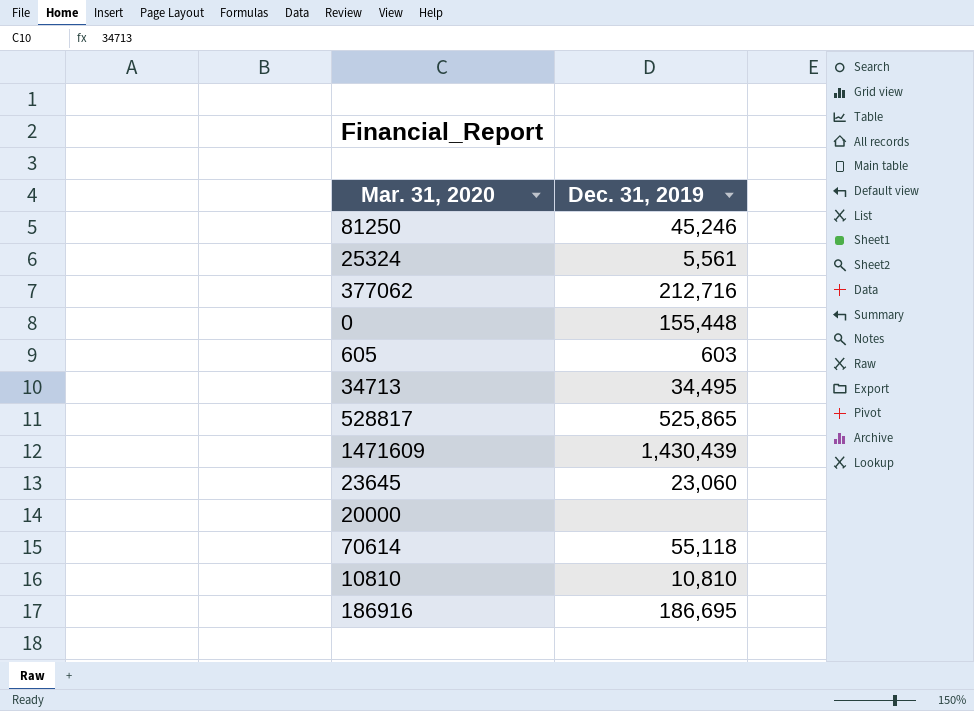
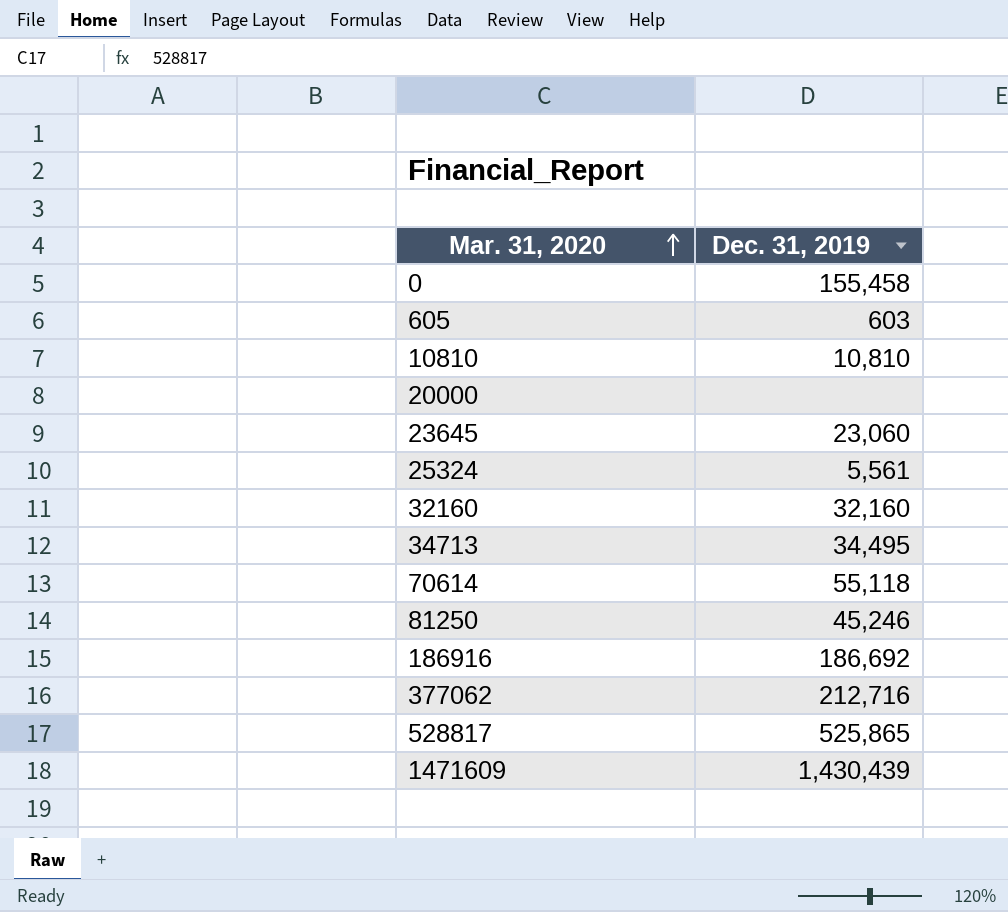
row order: none -> Mar. 31, 2020 ascending
0 | Dec. 31, 2019: 155,448 -> 155,458
row 32160: none -> 32,160
186916 | Dec. 31, 2019: 186,695 -> 186,692

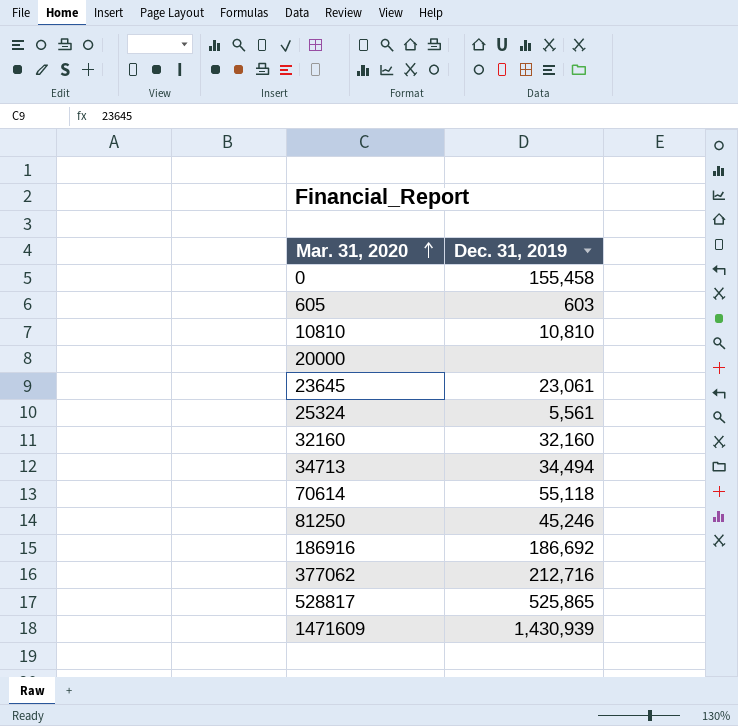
23645 | Dec. 31, 2019: 23,060 -> 23,061
34713 | Dec. 31, 2019: 34,495 -> 34,494
1471609 | Dec. 31, 2019: 1,430,439 -> 1,430,939

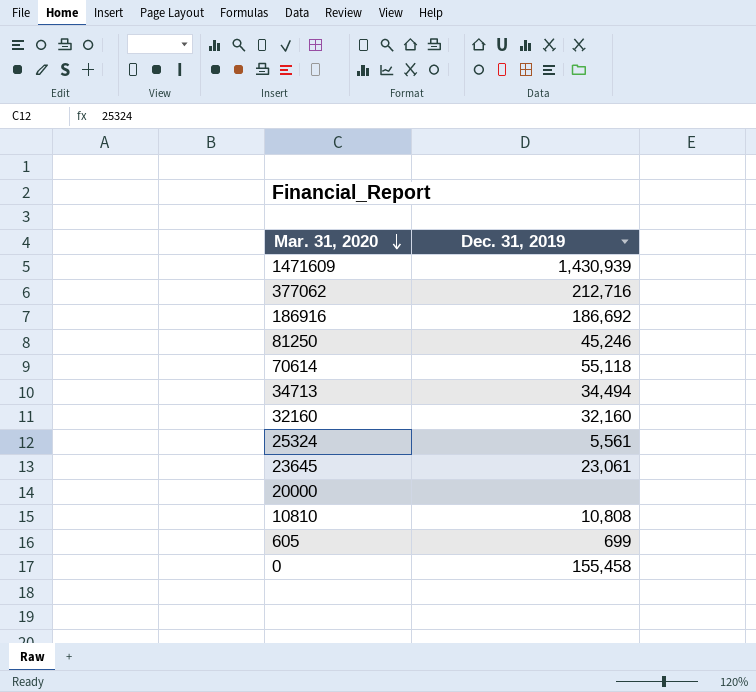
row order: Mar. 31, 2020 ascending -> Mar. 31, 2020 descending
row 528817: 525,865 -> none
10810 | Dec. 31, 2019: 10,810 -> 10,808
605 | Dec. 31, 2019: 603 -> 699

